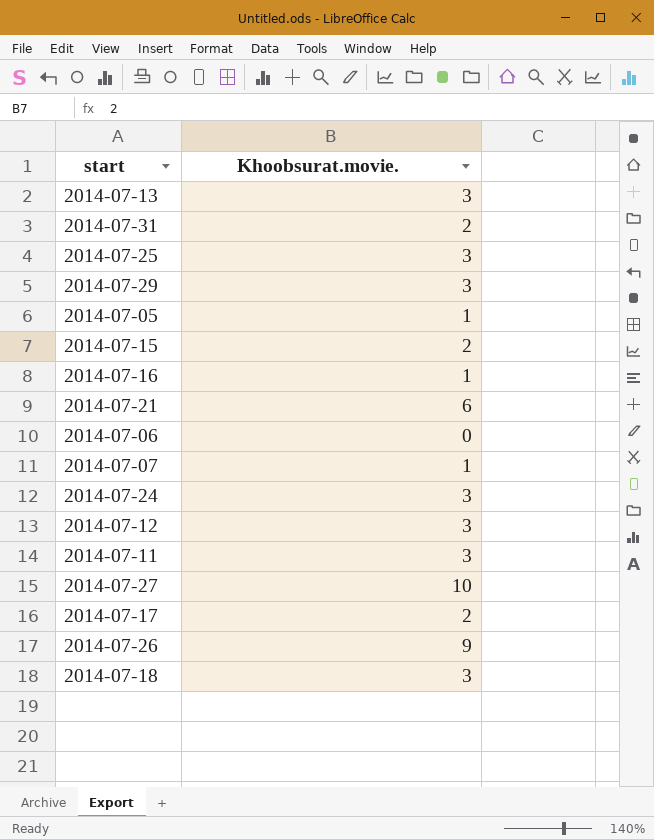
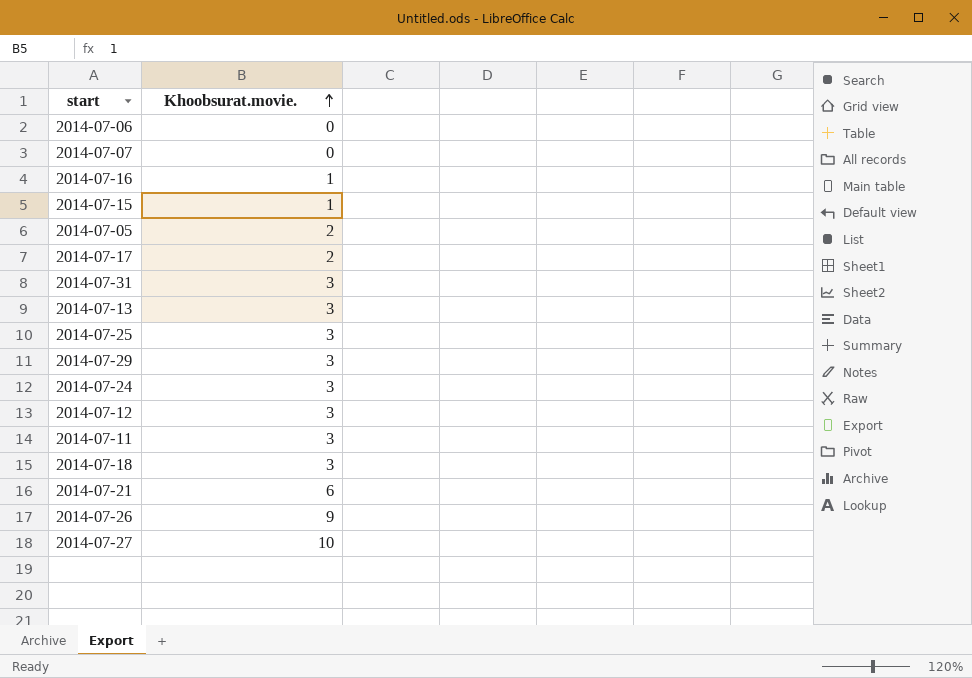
row order: none -> Khoobsurat.movie. ascending
2014-07-07 | Khoobsurat.movie.: 1 -> 0
2014-07-15 | Khoobsurat.movie.: 2 -> 1
2014-07-05 | Khoobsurat.movie.: 1 -> 2
2014-07-31 | Khoobsurat.movie.: 2 -> 3

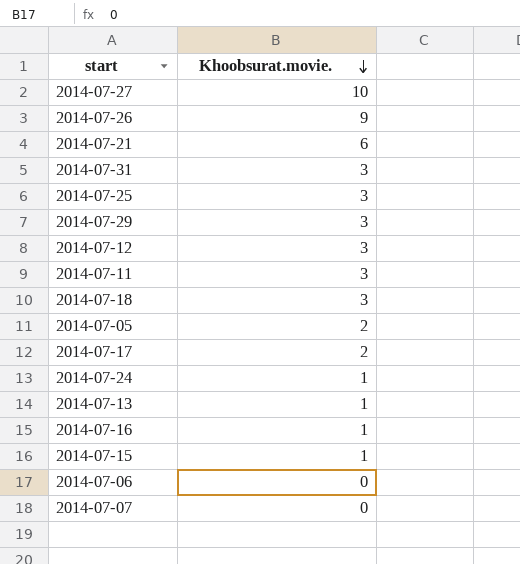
row order: Khoobsurat.movie. ascending -> Khoobsurat.movie. descending
2014-07-24 | Khoobsurat.movie.: 3 -> 1
2014-07-13 | Khoobsurat.movie.: 3 -> 1

